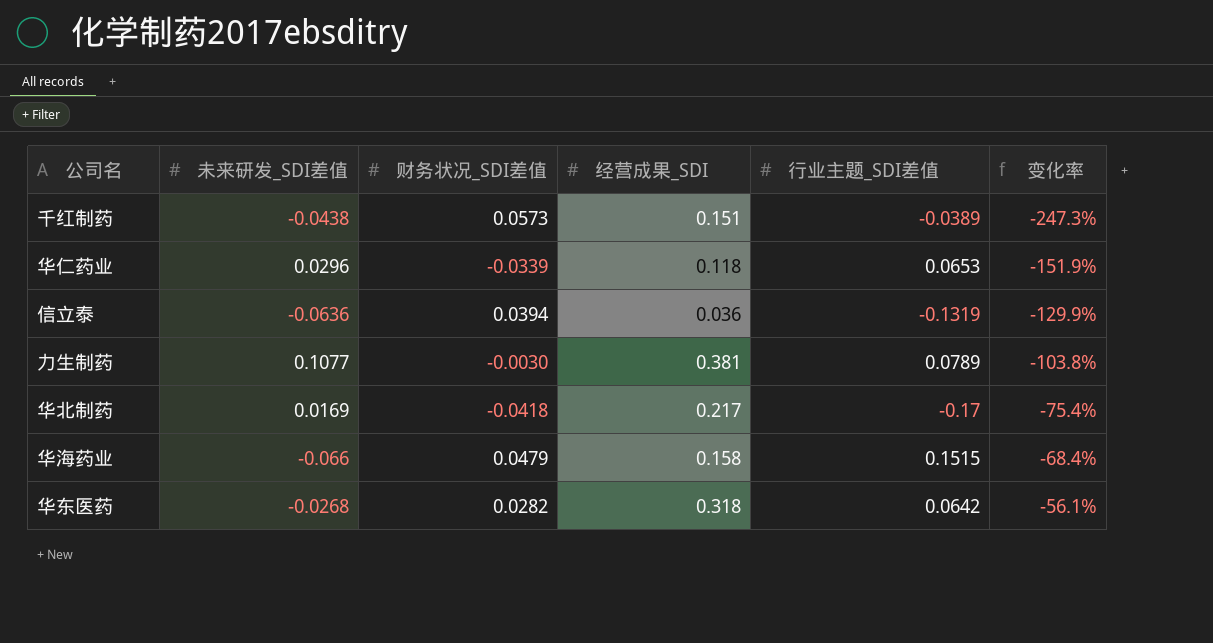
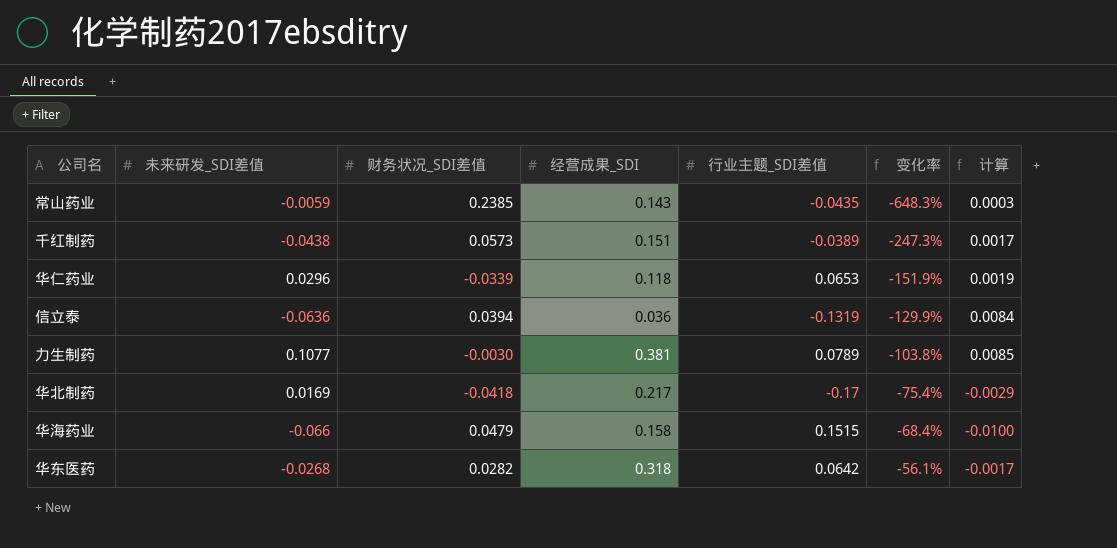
column 计算 | formula: none -> [未来研发_SDI差值] * [行业主题_SDI差值]
row 常山药业: none -> -0.0059 | 0.2385 | 0.143 | -0.0435 | -648.3% | 0.0003

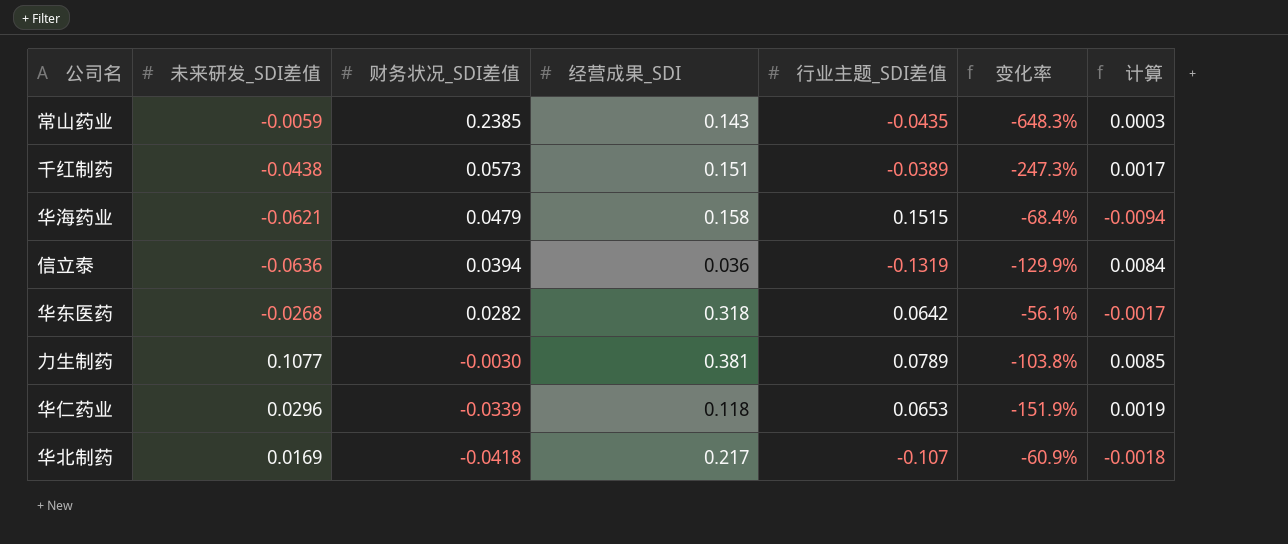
row order: 变化率 ascending -> 财务状况_SDI差值 descending
华海药业 | 未来研发_SDI差值: -0.066 -> -0.0621
华海药业 | 计算: -0.0100 -> -0.0094
华北制药 | 行业主题_SDI差值: -0.17 -> -0.107
华北制药 | 变化率: -75.4% -> -60.9%
华北制药 | 计算: -0.0029 -> -0.0018

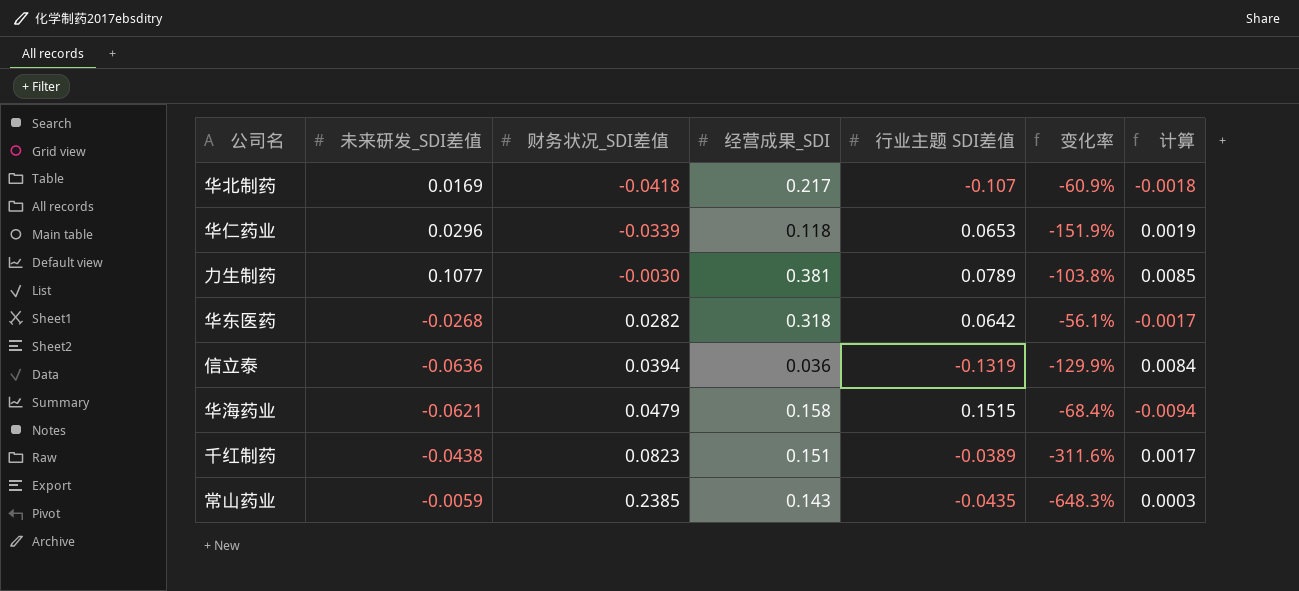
row order: 财务状况_SDI差值 descending -> 财务状况_SDI差值 ascending
column name: 行业主题_SDI差值 -> 行业主题 SDI差值
千红制药 | 财务状况_SDI差值: 0.0573 -> 0.0823
千红制药 | 变化率: -247.3% -> -311.6%

